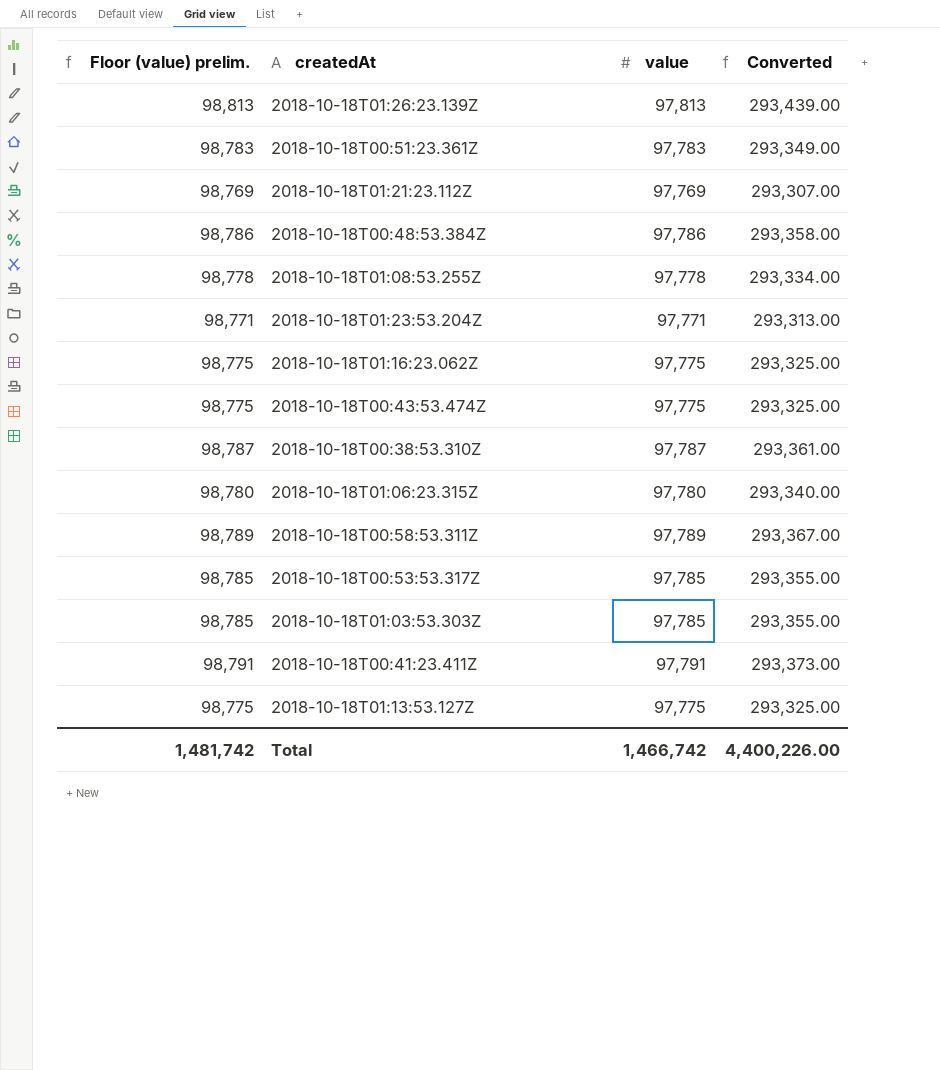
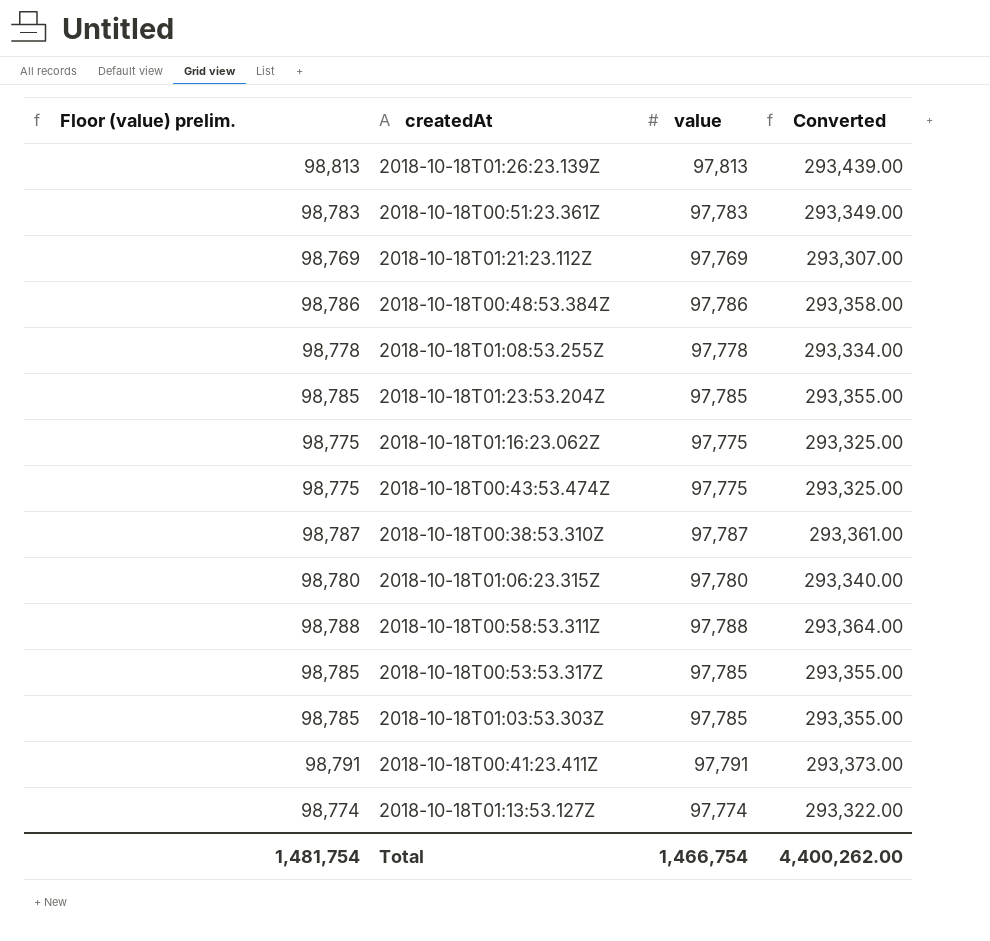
2018-10-18T01:23:53.204Z | Floor (value) prelim.: 98,771 -> 98,785
2018-10-18T01:23:53.204Z | value: 97,771 -> 97,785
2018-10-18T01:23:53.204Z | Converted: 293,313.00 -> 293,355.00
2018-10-18T00:58:53.311Z | Floor (value) prelim.: 98,789 -> 98,788
2018-10-18T00:58:53.311Z | value: 97,789 -> 97,788
2018-10-18T00:58:53.311Z | Converted: 293,367.00 -> 293,364.00
2018-10-18T01:13:53.127Z | Floor (value) prelim.: 98,775 -> 98,774
2018-10-18T01:13:53.127Z | value: 97,775 -> 97,774
2018-10-18T01:13:53.127Z | Converted: 293,325.00 -> 293,322.00
Total | Floor (value) prelim.: 1,481,742 -> 1,481,754
Total | value: 1,466,742 -> 1,466,754
Total | Converted: 4,400,226.00 -> 4,400,262.00

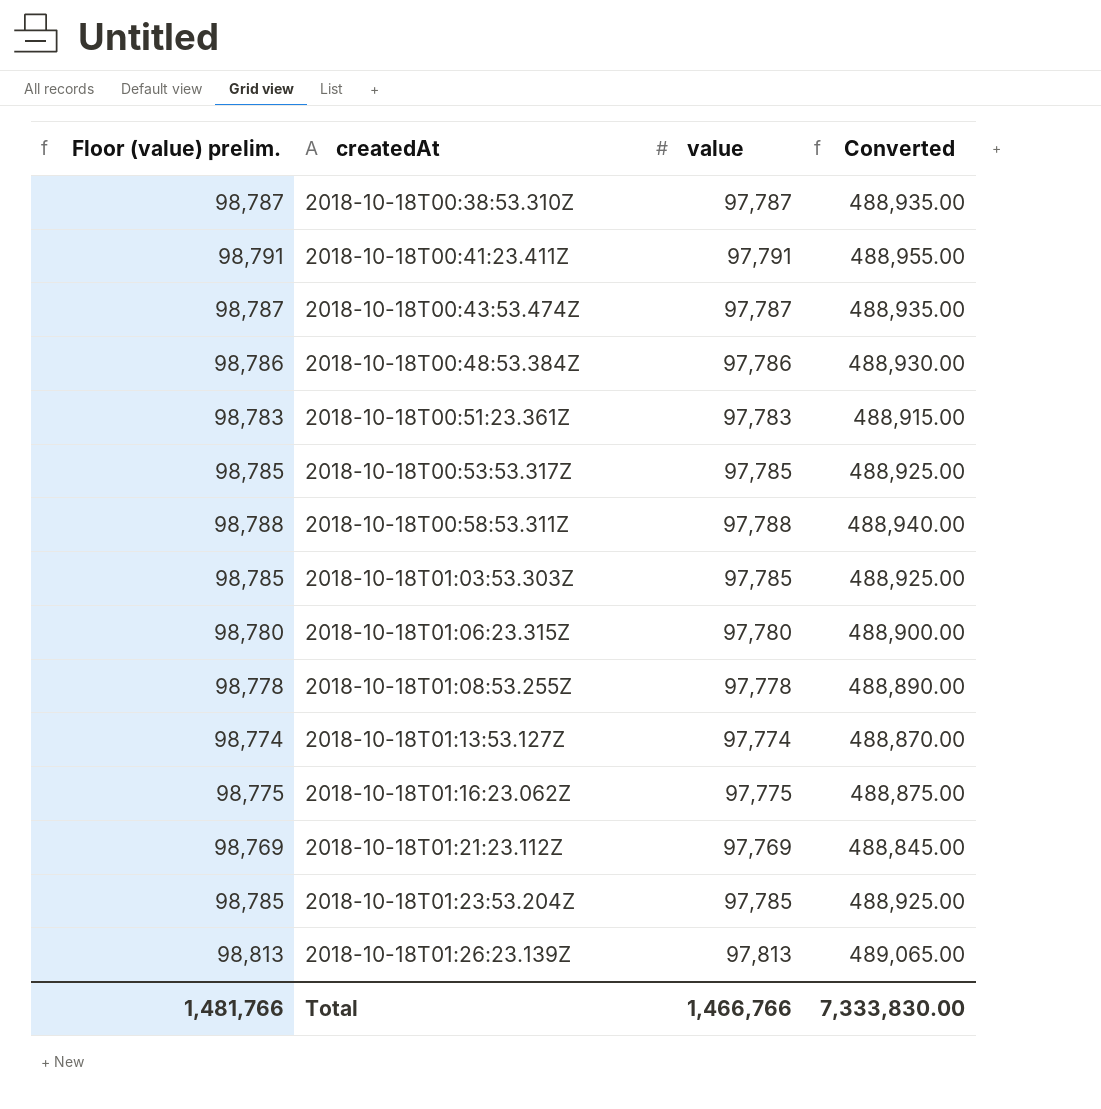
row order: none -> createdAt ascending
column Converted | formula: [value] * 3 -> [value] * 5
2018-10-18T00:43:53.474Z | Floor (value) prelim.: 98,775 -> 98,787
2018-10-18T00:43:53.474Z | value: 97,775 -> 97,787
Total | Floor (value) prelim.: 1,481,754 -> 1,481,766
Total | value: 1,466,754 -> 1,466,766
Total | Converted: 4,400,262.00 -> 7,333,830.00

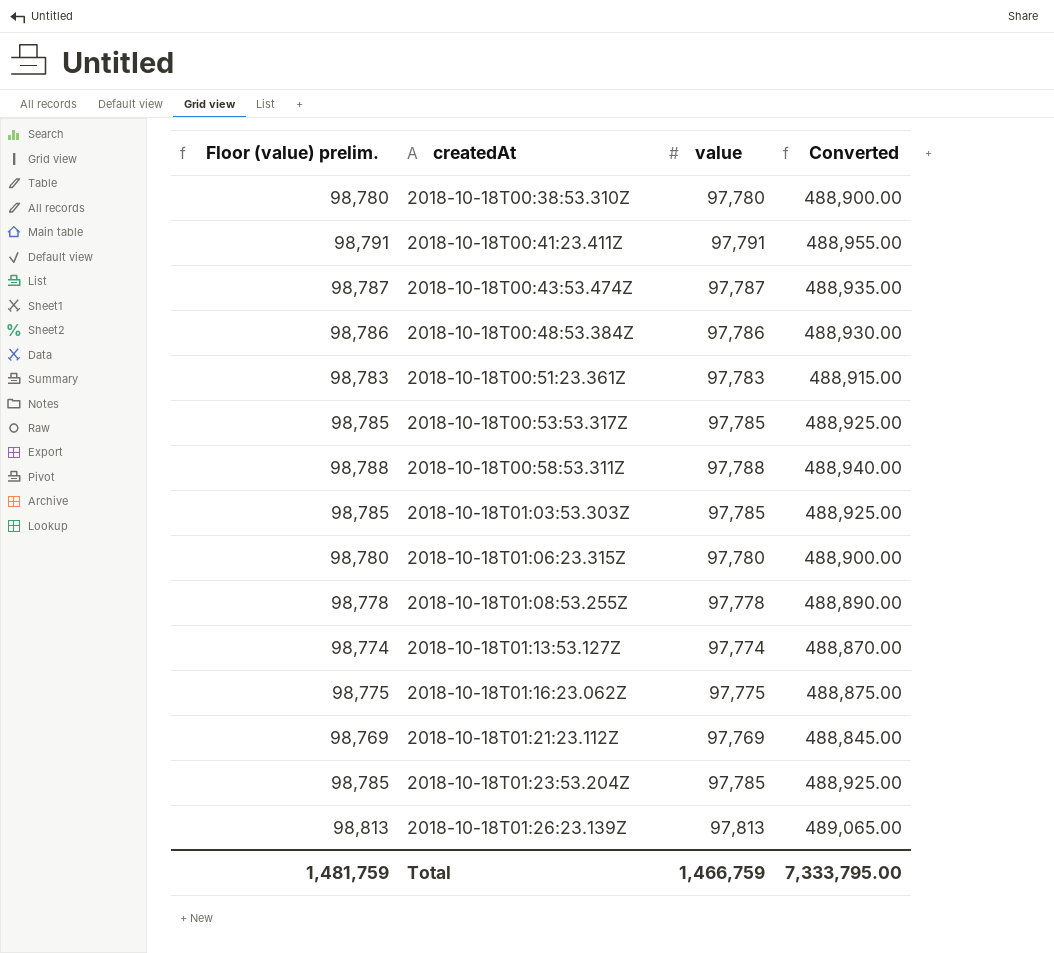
2018-10-18T00:38:53.310Z | Floor (value) prelim.: 98,787 -> 98,780
2018-10-18T00:38:53.310Z | value: 97,787 -> 97,780
2018-10-18T00:38:53.310Z | Converted: 488,935.00 -> 488,900.00
Total | Floor (value) prelim.: 1,481,766 -> 1,481,759
Total | value: 1,466,766 -> 1,466,759
Total | Converted: 7,333,830.00 -> 7,333,795.00

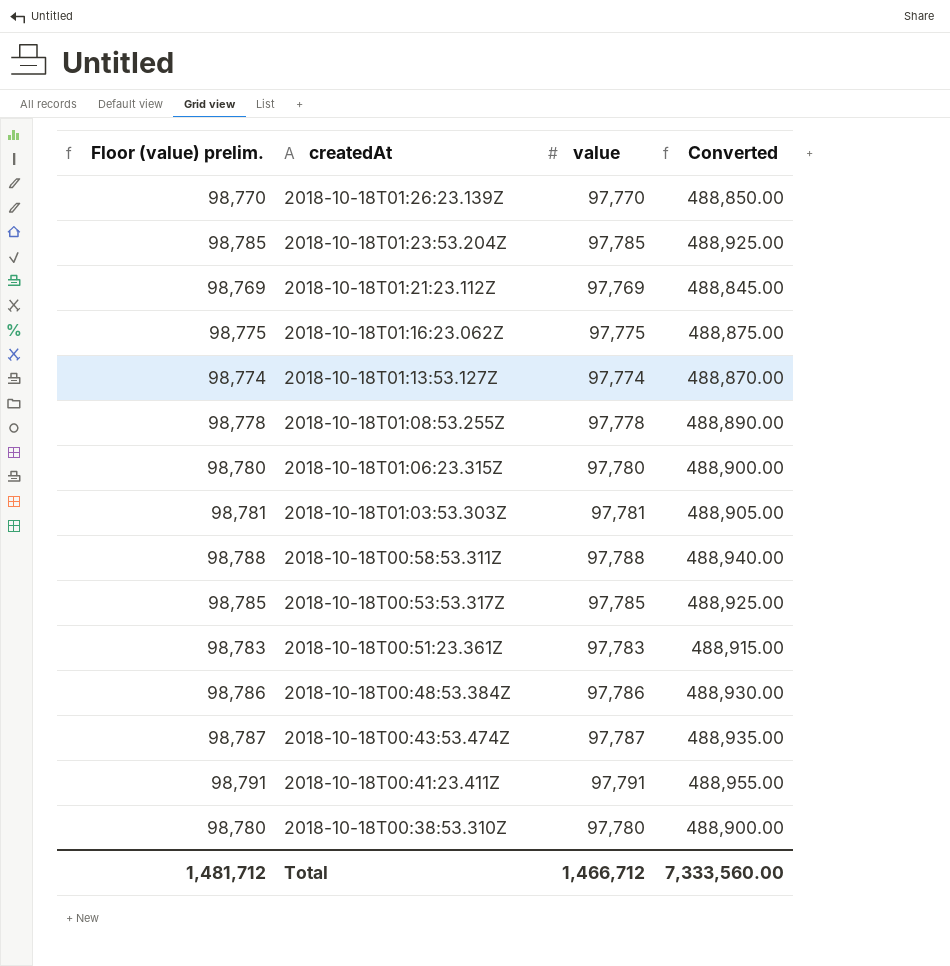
row order: createdAt ascending -> createdAt descending
2018-10-18T01:26:23.139Z | Floor (value) prelim.: 98,813 -> 98,770
2018-10-18T01:26:23.139Z | value: 97,813 -> 97,770
2018-10-18T01:26:23.139Z | Converted: 489,065.00 -> 488,850.00
2018-10-18T01:03:53.303Z | Floor (value) prelim.: 98,785 -> 98,781
2018-10-18T01:03:53.303Z | value: 97,785 -> 97,781
2018-10-18T01:03:53.303Z | Converted: 488,925.00 -> 488,905.00
Total | Floor (value) prelim.: 1,481,759 -> 1,481,712
Total | value: 1,466,759 -> 1,466,712
Total | Converted: 7,333,795.00 -> 7,333,560.00

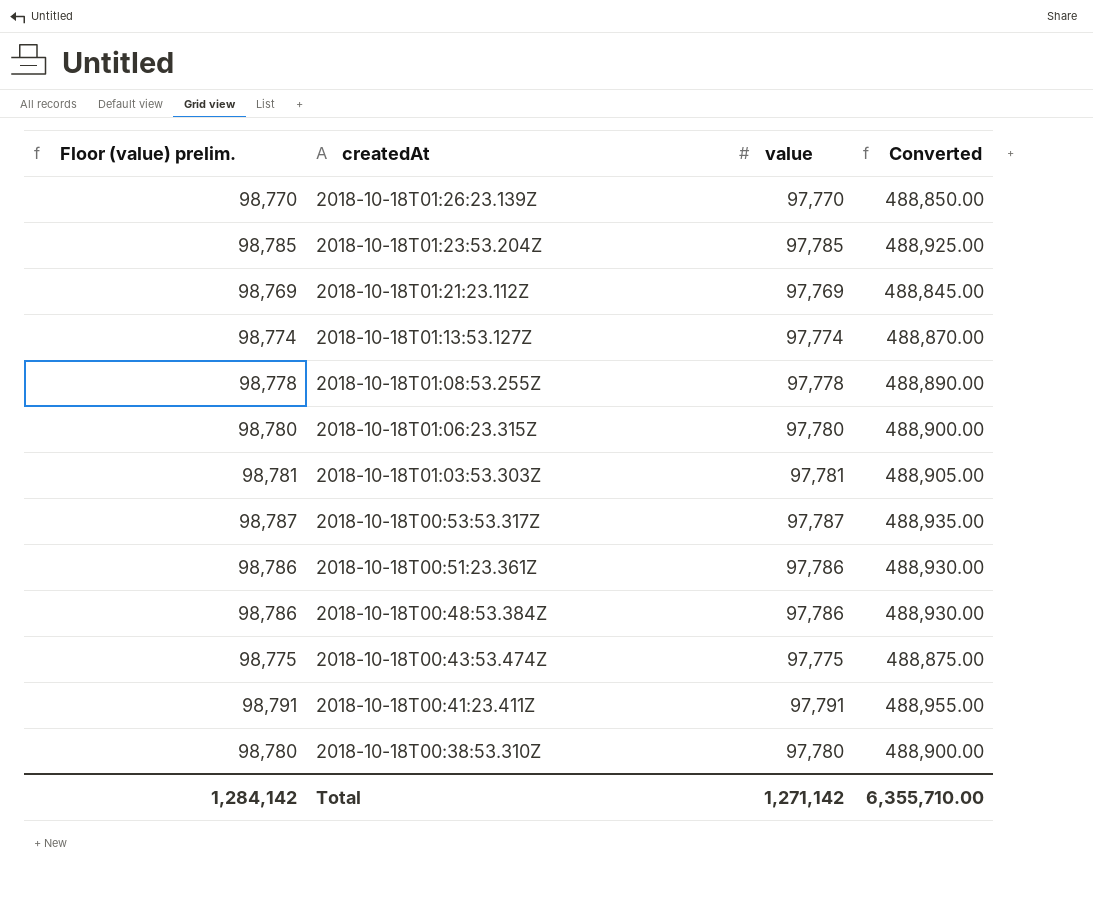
row 2018-10-18T01:16:23.062Z: 98,775 | 97,775 | 488,875.00 -> none
row 2018-10-18T00:58:53.311Z: 98,788 | 97,788 | 488,940.00 -> none
2018-10-18T00:53:53.317Z | Floor (value) prelim.: 98,785 -> 98,787
2018-10-18T00:53:53.317Z | value: 97,785 -> 97,787
2018-10-18T00:53:53.317Z | Converted: 488,925.00 -> 488,935.00
2018-10-18T00:51:23.361Z | Floor (value) prelim.: 98,783 -> 98,786
2018-10-18T00:51:23.361Z | value: 97,783 -> 97,786
2018-10-18T00:51:23.361Z | Converted: 488,915.00 -> 488,930.00
2018-10-18T00:43:53.474Z | Floor (value) prelim.: 98,787 -> 98,775
2018-10-18T00:43:53.474Z | value: 97,787 -> 97,775
2018-10-18T00:43:53.474Z | Converted: 488,935.00 -> 488,875.00
Total | Floor (value) prelim.: 1,481,712 -> 1,284,142
Total | value: 1,466,712 -> 1,271,142
Total | Converted: 7,333,560.00 -> 6,355,710.00

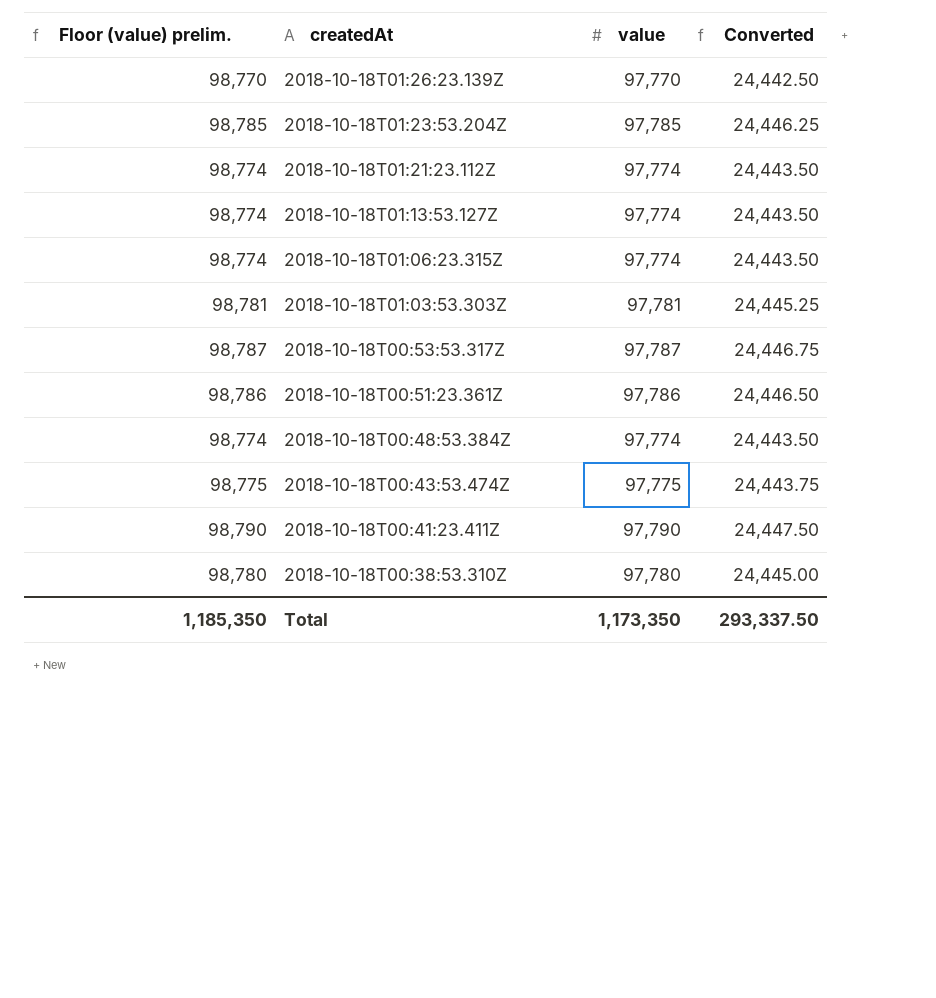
column Converted | formula: [value] * 5 -> [value] * 0.25
row 2018-10-18T01:08:53.255Z: 98,778 | 97,778 | 488,890.00 -> none
2018-10-18T01:21:23.112Z | Floor (value) prelim.: 98,769 -> 98,774
2018-10-18T01:21:23.112Z | value: 97,769 -> 97,774
2018-10-18T01:06:23.315Z | Floor (value) prelim.: 98,780 -> 98,774
2018-10-18T01:06:23.315Z | value: 97,780 -> 97,774
2018-10-18T00:48:53.384Z | Floor (value) prelim.: 98,786 -> 98,774
2018-10-18T00:48:53.384Z | value: 97,786 -> 97,774
2018-10-18T00:41:23.411Z | Floor (value) prelim.: 98,791 -> 98,790
2018-10-18T00:41:23.411Z | value: 97,791 -> 97,790
Total | Floor (value) prelim.: 1,284,142 -> 1,185,350
Total | value: 1,271,142 -> 1,173,350
Total | Converted: 6,355,710.00 -> 293,337.50

